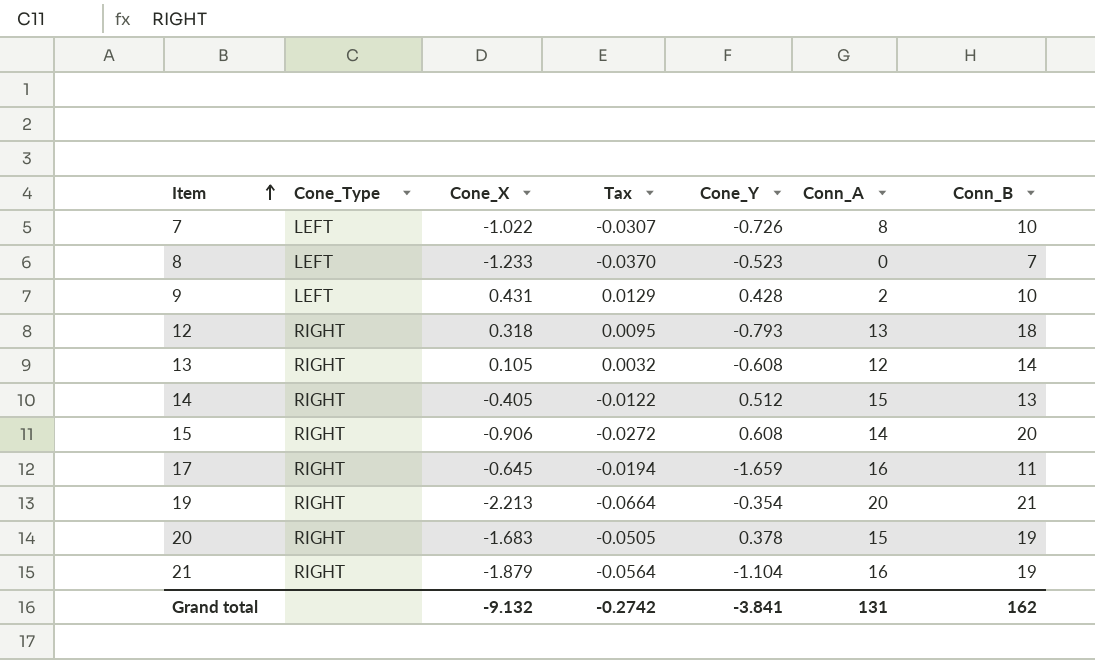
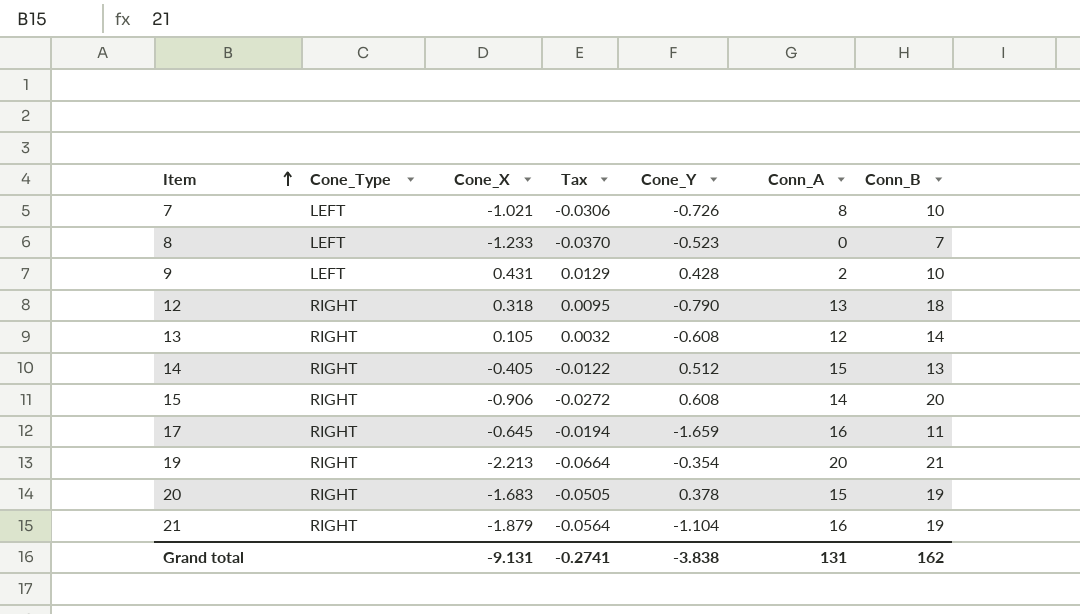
7 | Cone_X: -1.022 -> -1.021
7 | Tax: -0.0307 -> -0.0306
12 | Cone_Y: -0.793 -> -0.790
Grand total | Cone_X: -9.132 -> -9.131
Grand total | Tax: -0.2742 -> -0.2741
Grand total | Cone_Y: -3.841 -> -3.838

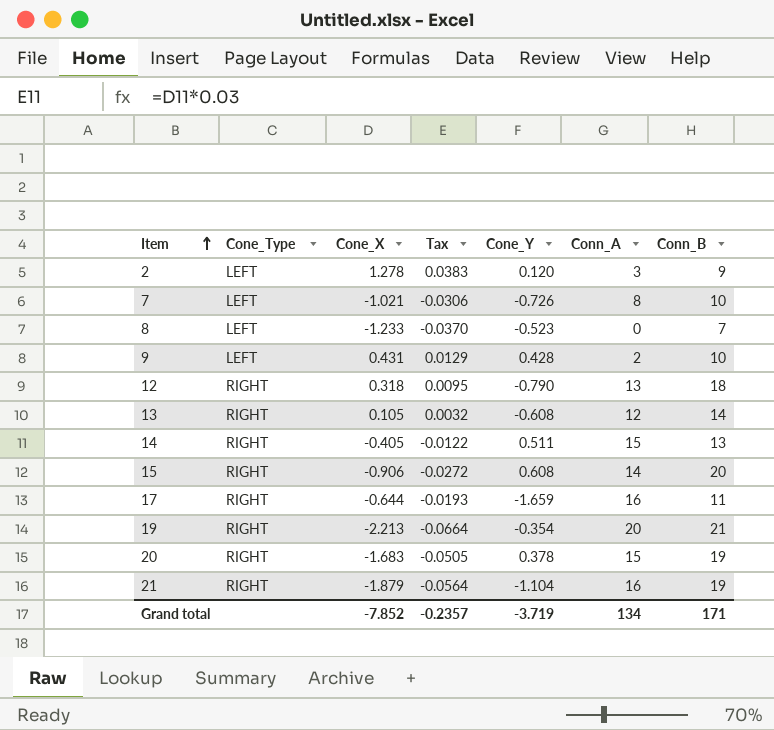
row 2: none -> LEFT | 1.278 | 0.0383 | 0.120 | 3 | 9
14 | Cone_Y: 0.512 -> 0.511
17 | Cone_X: -0.645 -> -0.644
17 | Tax: -0.0194 -> -0.0193
Grand total | Cone_X: -9.131 -> -7.852
Grand total | Tax: -0.2741 -> -0.2357
Grand total | Cone_Y: -3.838 -> -3.719
Grand total | Conn_A: 131 -> 134
Grand total | Conn_B: 162 -> 171

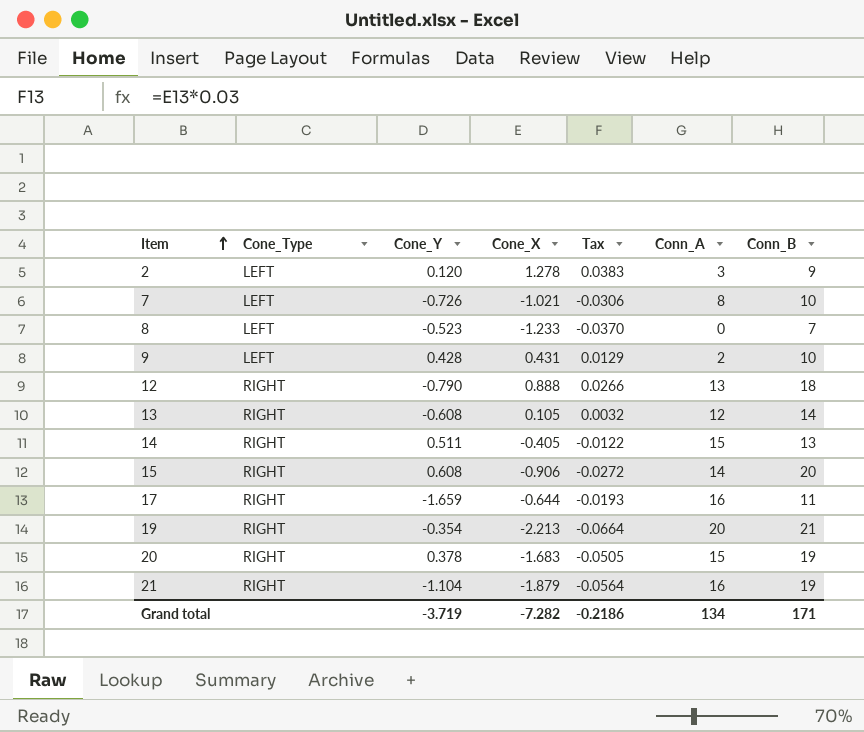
column Cone_Y | position: 5 -> 3
12 | Cone_X: 0.318 -> 0.888
12 | Tax: 0.0095 -> 0.0266
Grand total | Cone_X: -7.852 -> -7.282
Grand total | Tax: -0.2357 -> -0.2186

